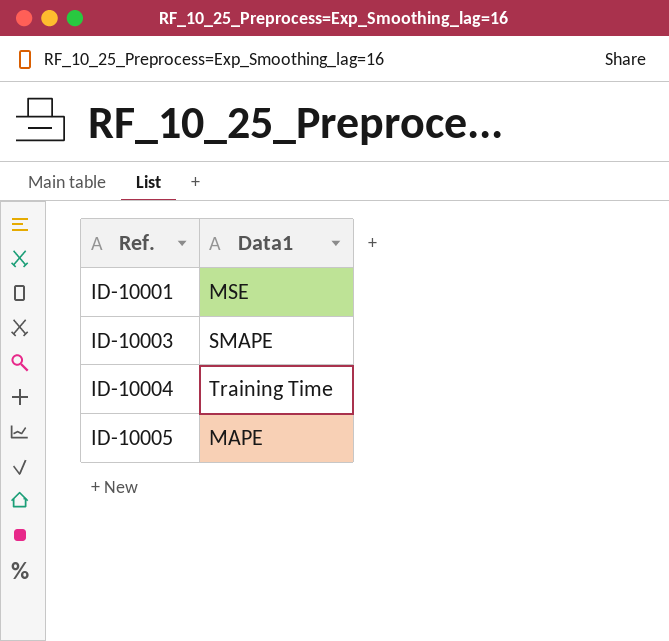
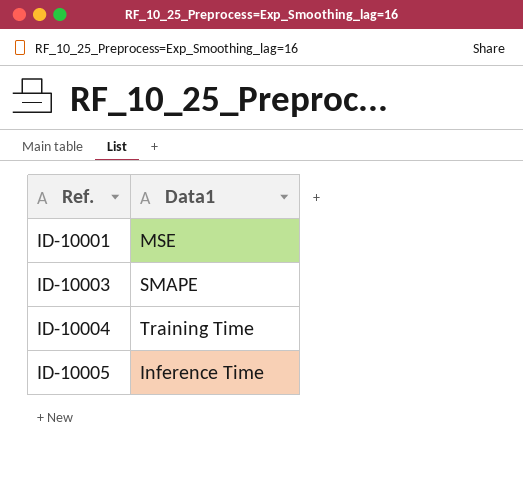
ID-10005 | Data1: MAPE -> Inference Time

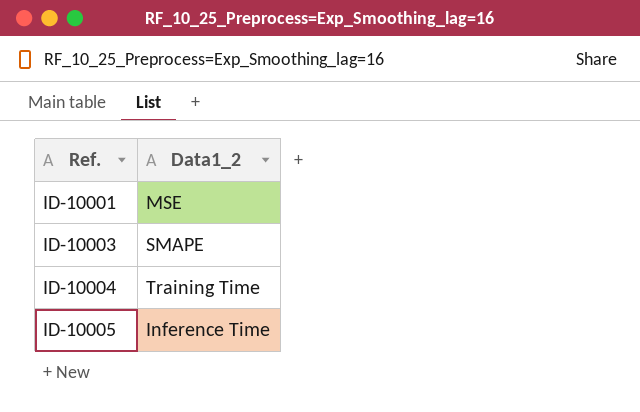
column name: Data1 -> Data1_2

